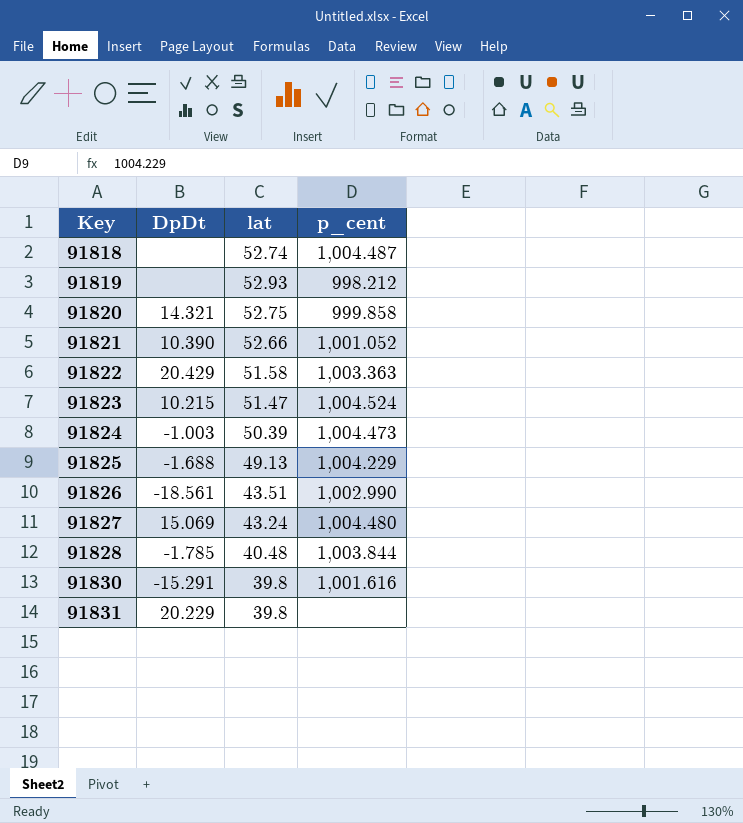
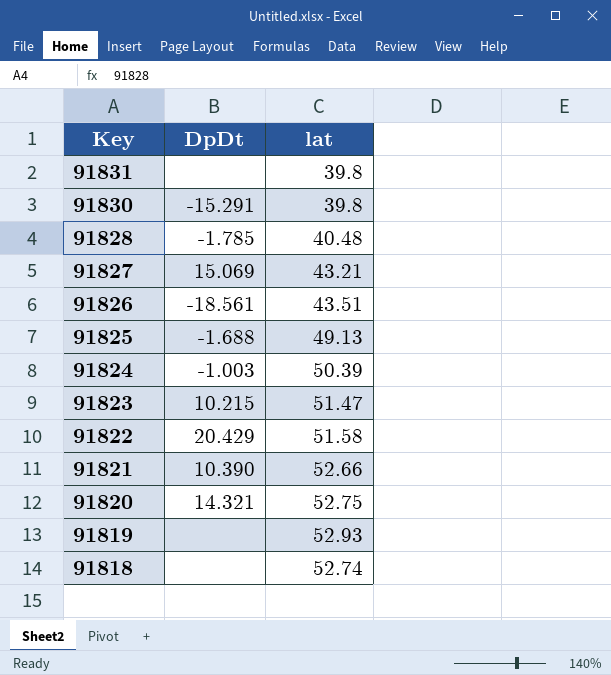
row order: Key ascending -> Key descending
column p_cent | position: 4 -> none
91831 | DpDt: 20.229 -> none
91827 | lat: 43.24 -> 43.21

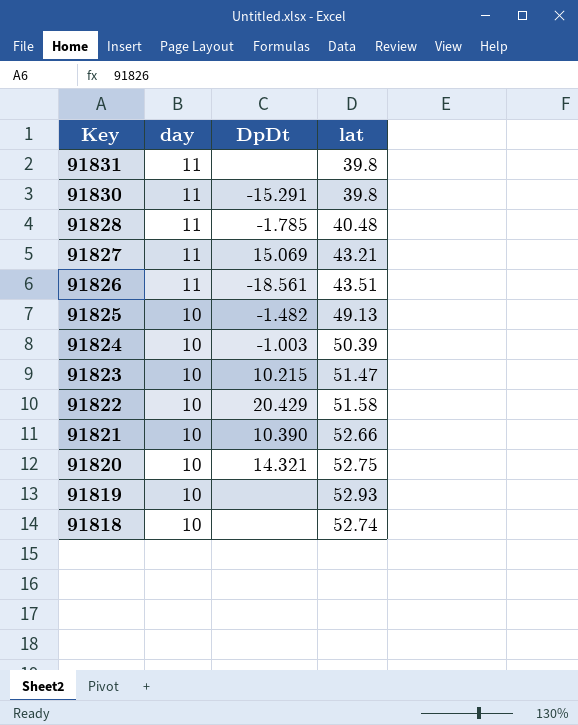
column day | position: none -> 2
91825 | DpDt: -1.688 -> -1.482

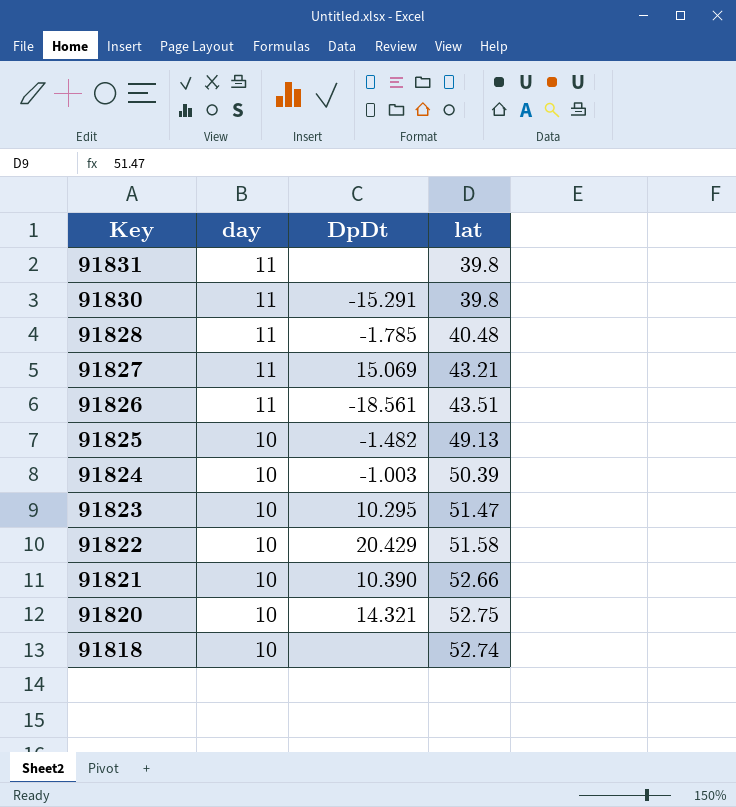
row 91819: 10 | none | 52.93 -> none
91823 | DpDt: 10.215 -> 10.295

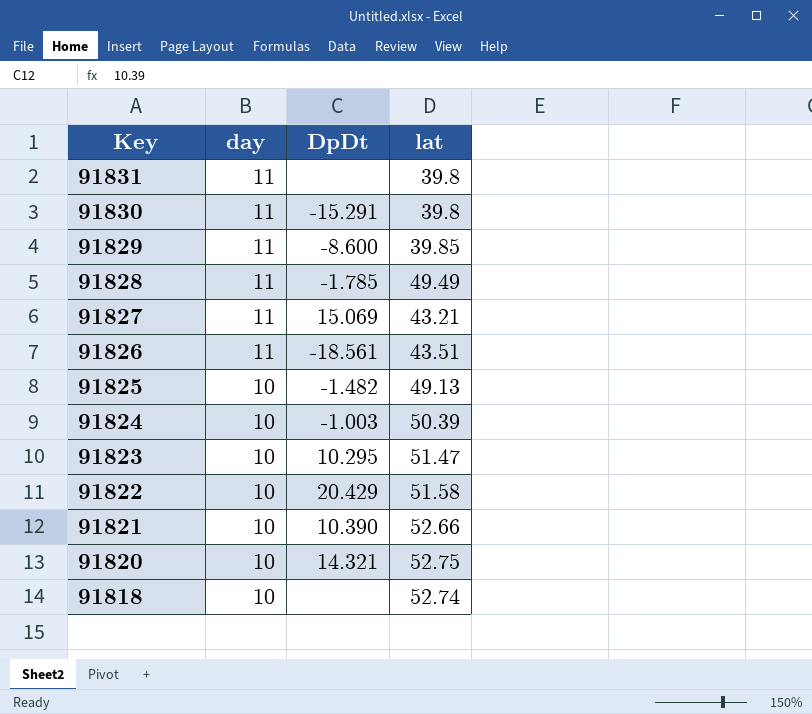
row 91829: none -> 11 | -8.600 | 39.85
91828 | lat: 40.48 -> 49.49

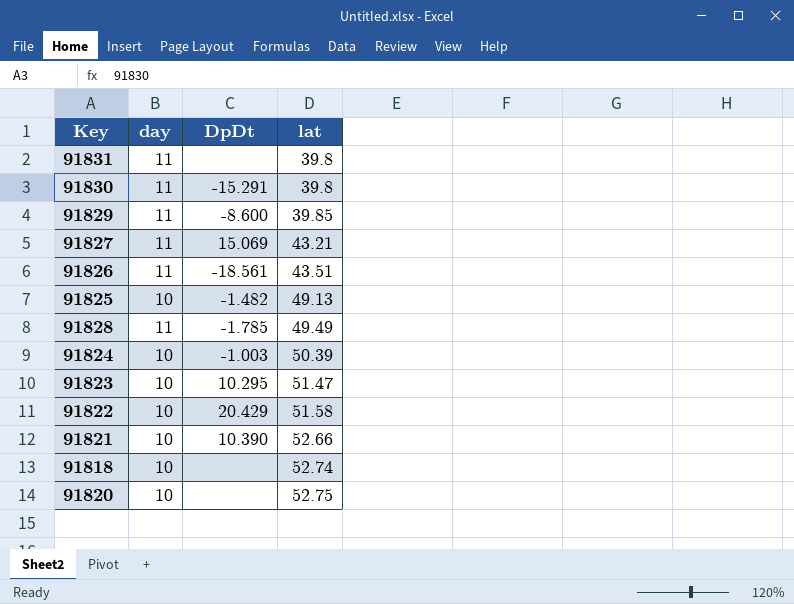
row order: Key descending -> lat ascending
91820 | DpDt: 14.321 -> none

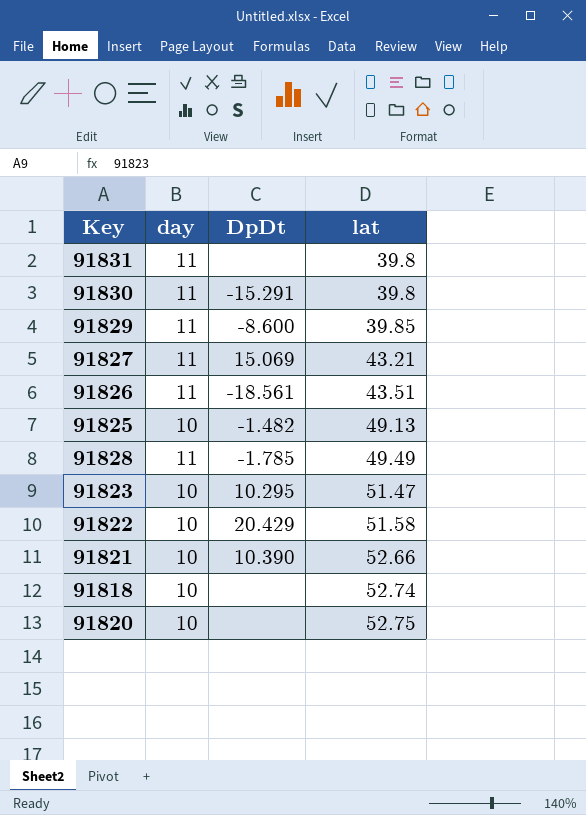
row 91824: 10 | -1.003 | 50.39 -> none

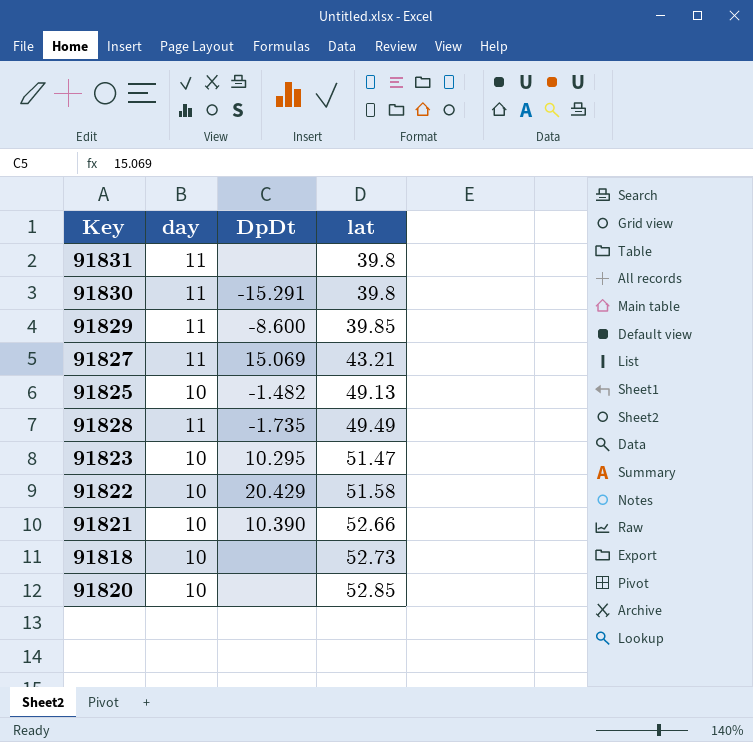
row 91826: 11 | -18.561 | 43.51 -> none
91828 | DpDt: -1.785 -> -1.735
91818 | lat: 52.74 -> 52.73
91820 | lat: 52.75 -> 52.85

